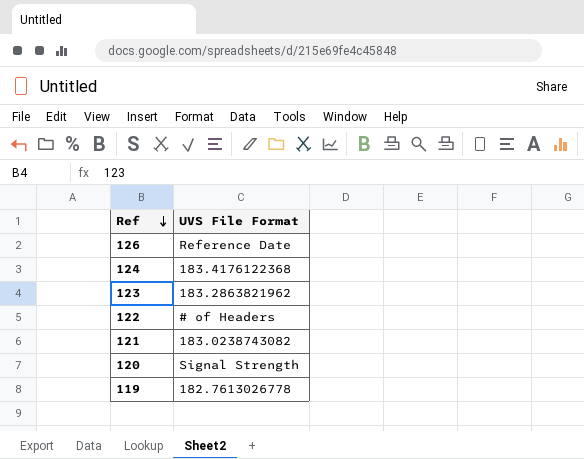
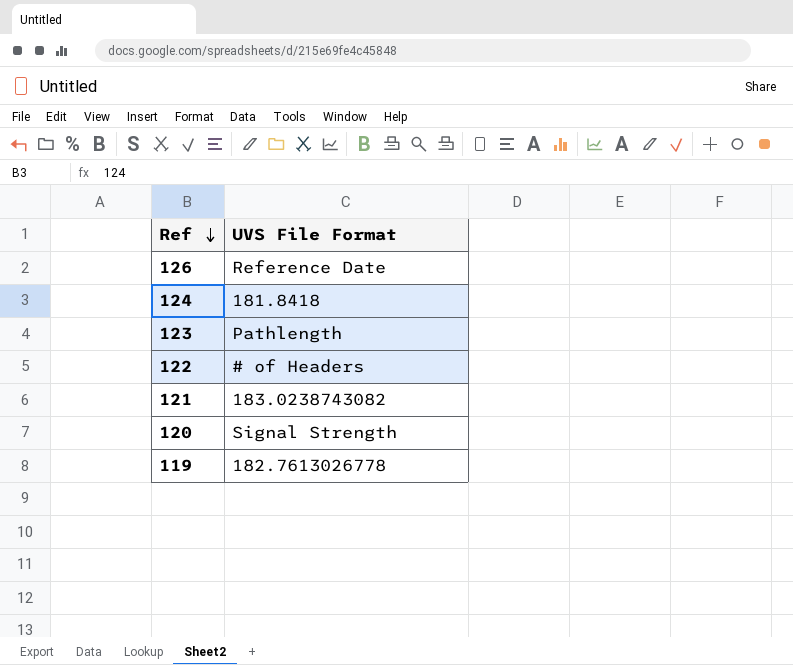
124 | UVS File Format: 183.4176122368 -> 181.8418
123 | UVS File Format: 183.2863821962 -> Pathlength

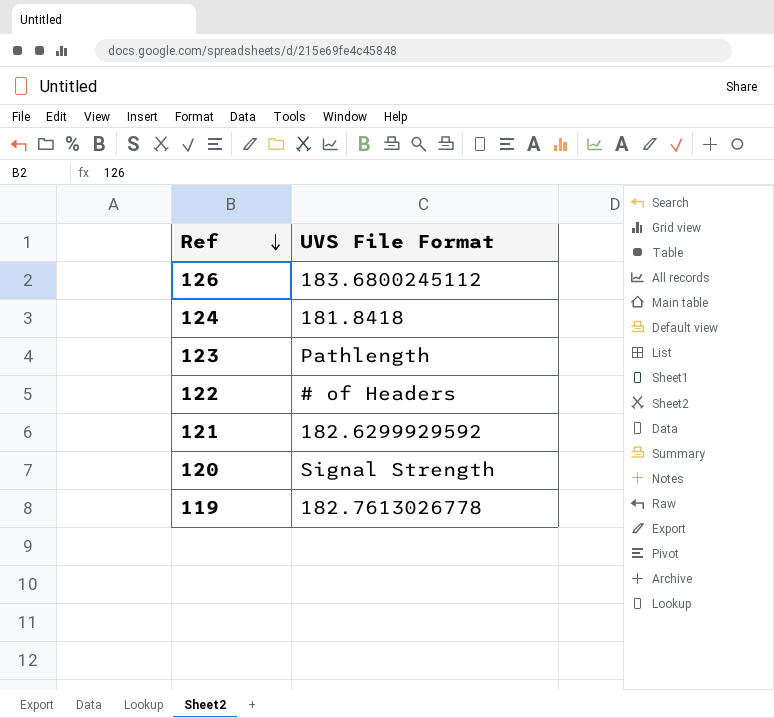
126 | UVS File Format: Reference Date -> 183.6800245112
121 | UVS File Format: 183.0238743082 -> 182.6299929592

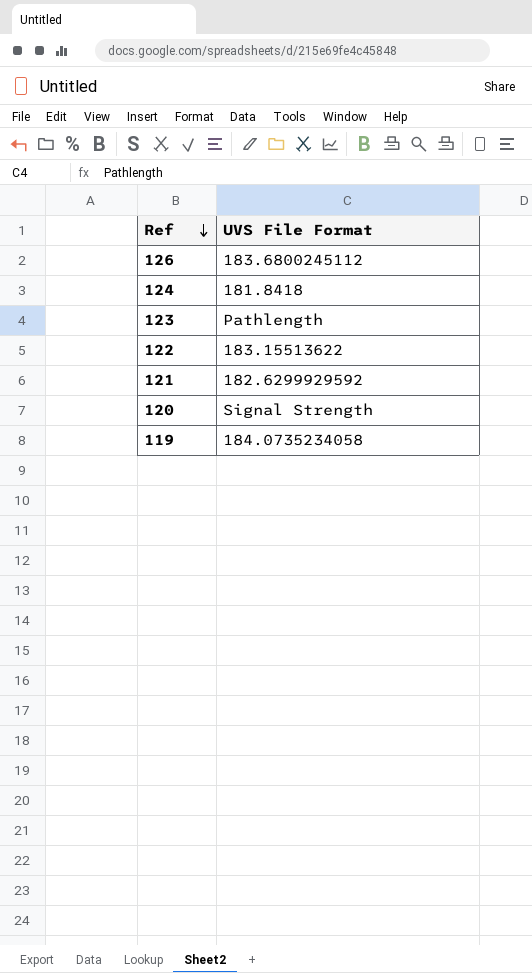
122 | UVS File Format: # of Headers -> 183.15513622
119 | UVS File Format: 182.7613026778 -> 184.0735234058

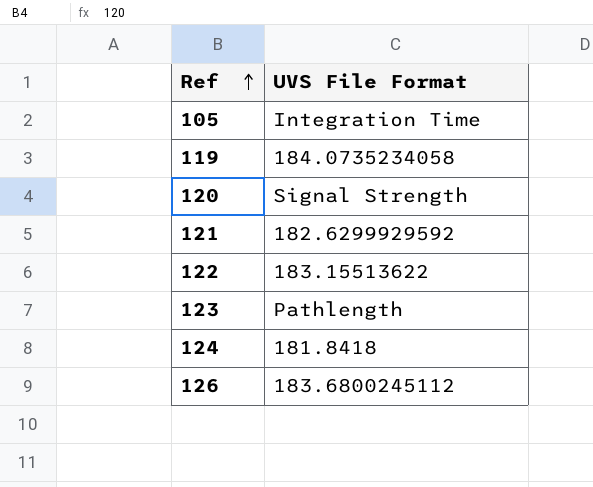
row order: Ref descending -> Ref ascending
row 105: none -> Integration Time

